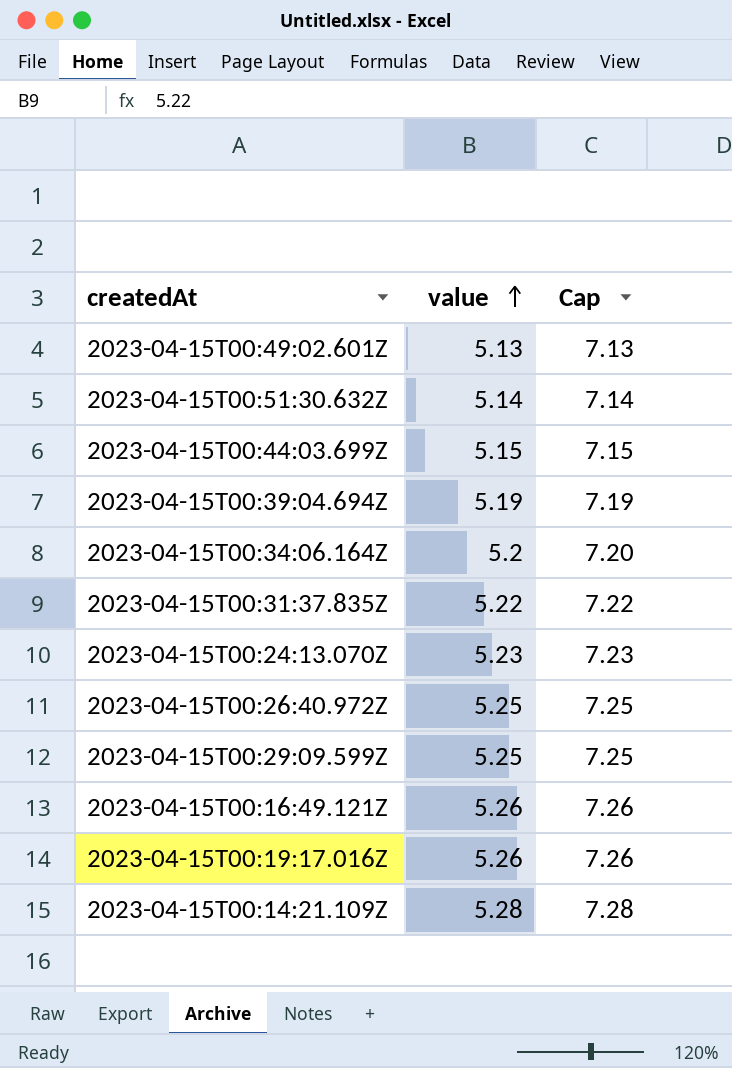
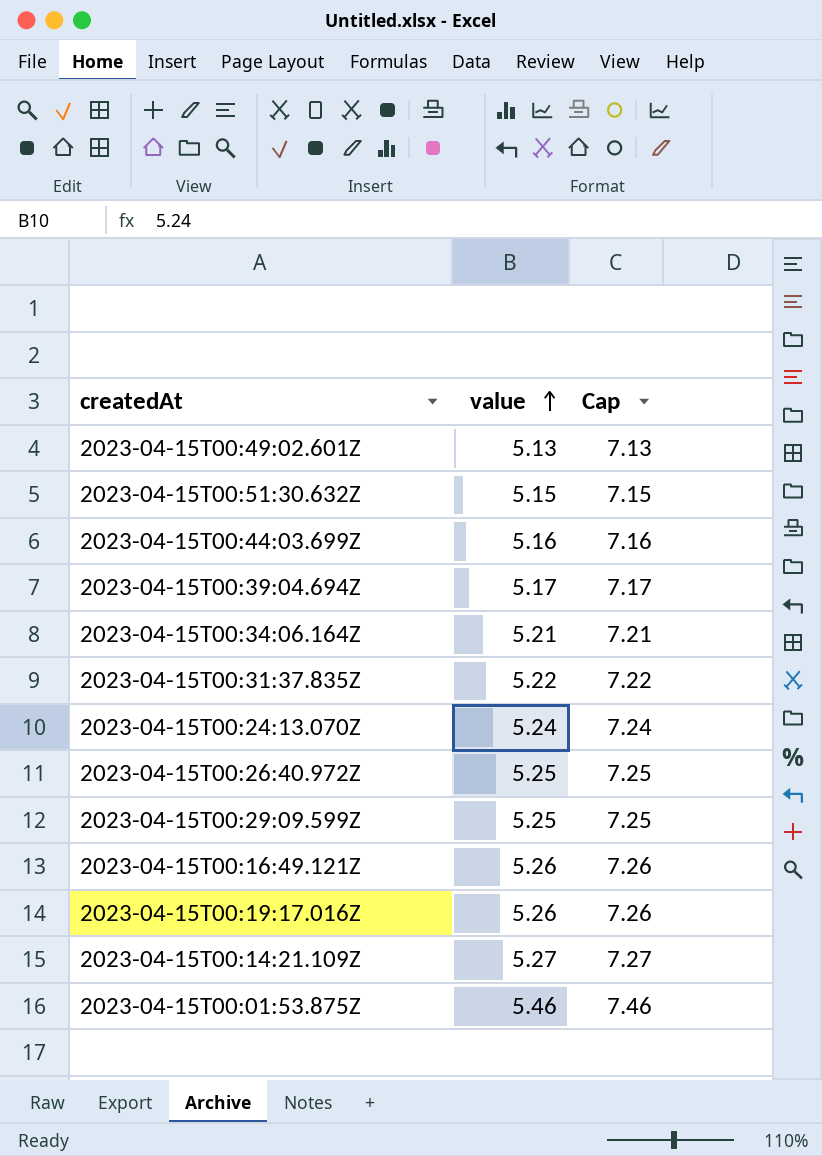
2023-04-15T00:51:30.632Z | value: 5.14 -> 5.15
2023-04-15T00:51:30.632Z | Cap: 7.14 -> 7.15
2023-04-15T00:44:03.699Z | value: 5.15 -> 5.16
2023-04-15T00:44:03.699Z | Cap: 7.15 -> 7.16
2023-04-15T00:39:04.694Z | value: 5.19 -> 5.17
2023-04-15T00:39:04.694Z | Cap: 7.19 -> 7.17
2023-04-15T00:34:06.164Z | value: 5.2 -> 5.21
2023-04-15T00:34:06.164Z | Cap: 7.20 -> 7.21
2023-04-15T00:24:13.070Z | value: 5.23 -> 5.24
2023-04-15T00:24:13.070Z | Cap: 7.23 -> 7.24
2023-04-15T00:14:21.109Z | value: 5.28 -> 5.27
2023-04-15T00:14:21.109Z | Cap: 7.28 -> 7.27
row 2023-04-15T00:01:53.875Z: none -> 5.46 | 7.46

